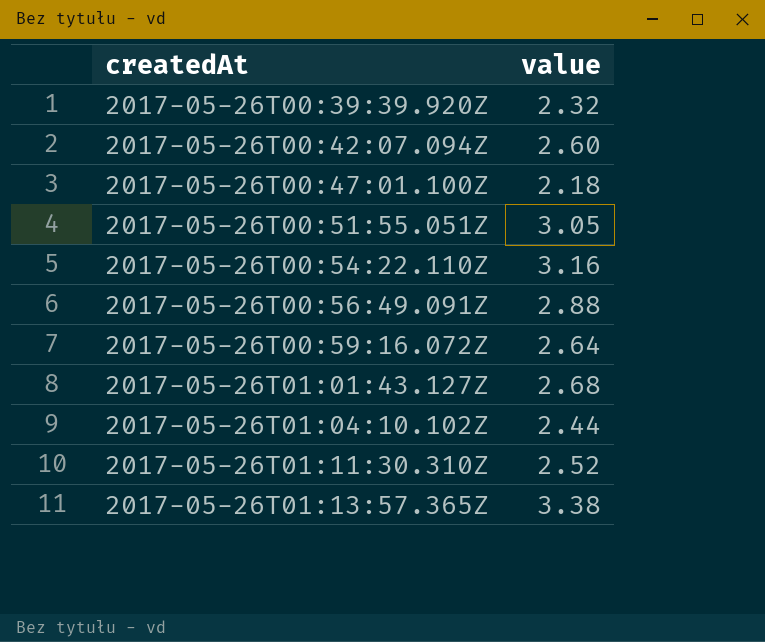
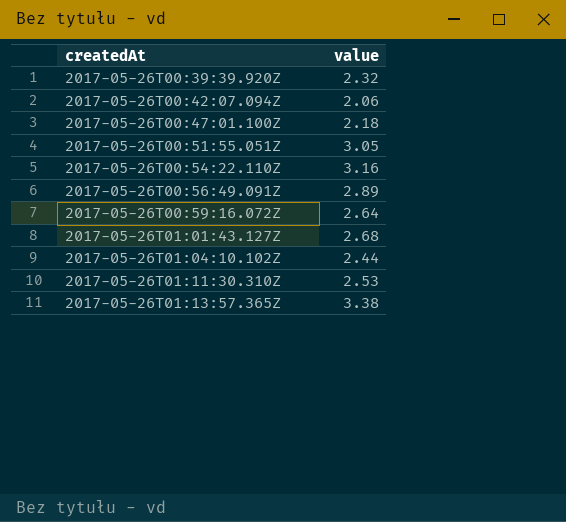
2017-05-26T00:42:07.094Z | value: 2.60 -> 2.06
2017-05-26T00:56:49.091Z | value: 2.88 -> 2.89
2017-05-26T01:11:30.310Z | value: 2.52 -> 2.53

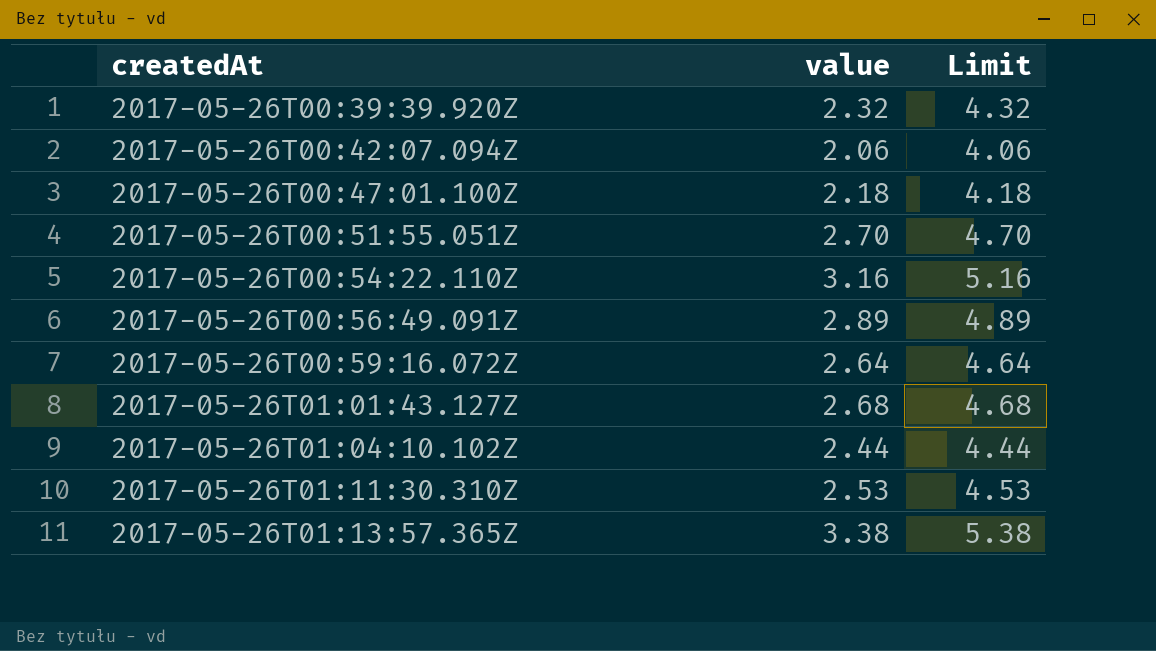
column Limit | formula: none -> [value] + 2
2017-05-26T00:51:55.051Z | value: 3.05 -> 2.70

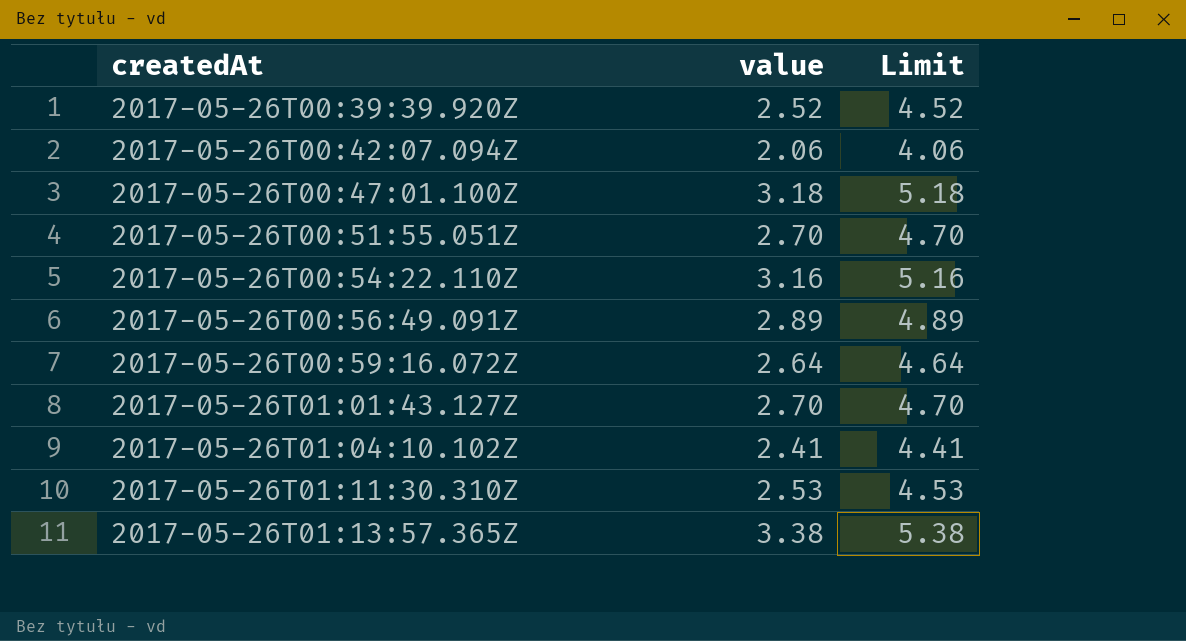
2017-05-26T00:39:39.920Z | value: 2.32 -> 2.52
2017-05-26T00:39:39.920Z | Limit: 4.32 -> 4.52
2017-05-26T00:47:01.100Z | value: 2.18 -> 3.18
2017-05-26T00:47:01.100Z | Limit: 4.18 -> 5.18
2017-05-26T01:01:43.127Z | value: 2.68 -> 2.70
2017-05-26T01:01:43.127Z | Limit: 4.68 -> 4.70
2017-05-26T01:04:10.102Z | value: 2.44 -> 2.41
2017-05-26T01:04:10.102Z | Limit: 4.44 -> 4.41

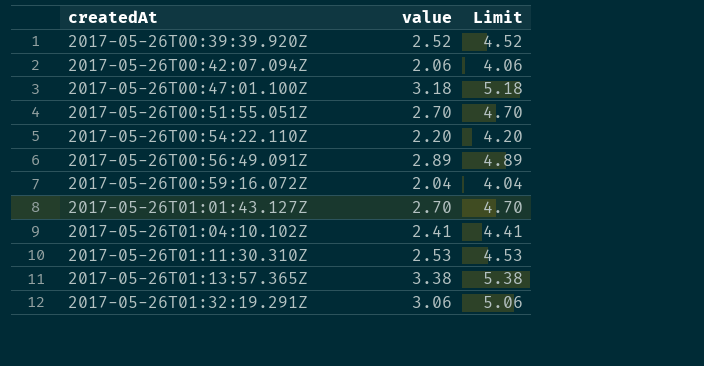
2017-05-26T00:54:22.110Z | value: 3.16 -> 2.20
2017-05-26T00:54:22.110Z | Limit: 5.16 -> 4.20
2017-05-26T00:59:16.072Z | value: 2.64 -> 2.04
2017-05-26T00:59:16.072Z | Limit: 4.64 -> 4.04
row 2017-05-26T01:32:19.291Z: none -> 3.06 | 5.06

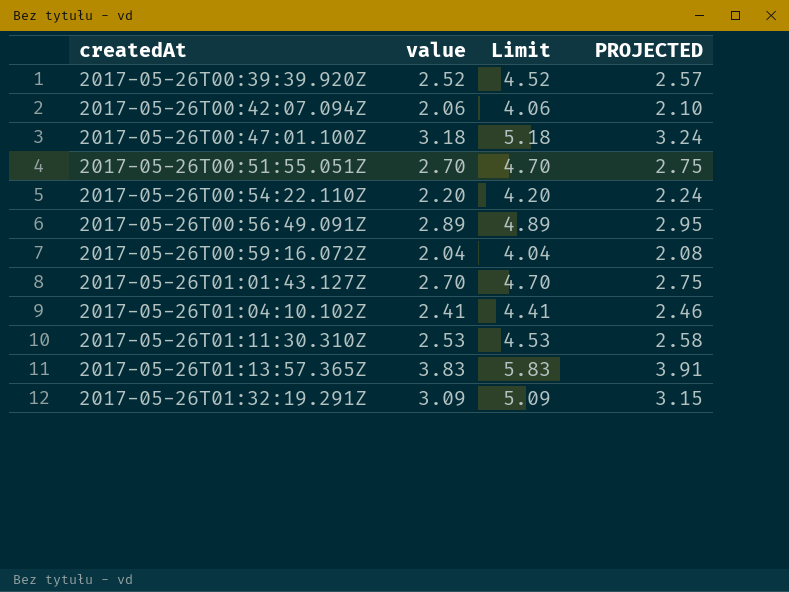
column PROJECTED | formula: none -> [value] * 1.02
2017-05-26T01:13:57.365Z | value: 3.38 -> 3.83
2017-05-26T01:13:57.365Z | Limit: 5.38 -> 5.83
2017-05-26T01:32:19.291Z | value: 3.06 -> 3.09
2017-05-26T01:32:19.291Z | Limit: 5.06 -> 5.09

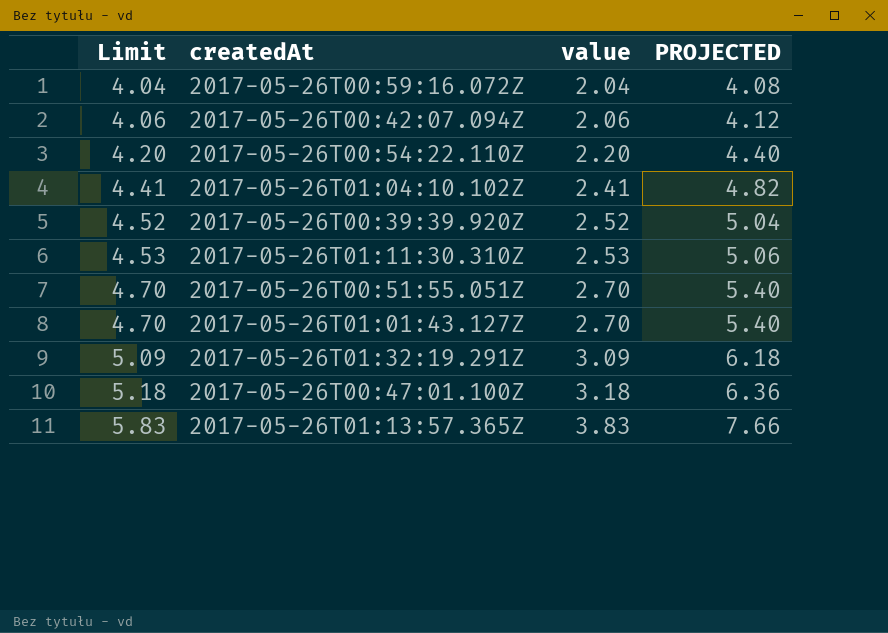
row order: createdAt ascending -> Limit ascending
column Limit | position: 3 -> 1
column PROJECTED | formula: [value] * 1.02 -> [value] * 2
row 2017-05-26T00:56:49.091Z: 2.89 | 4.89 | 2.95 -> none

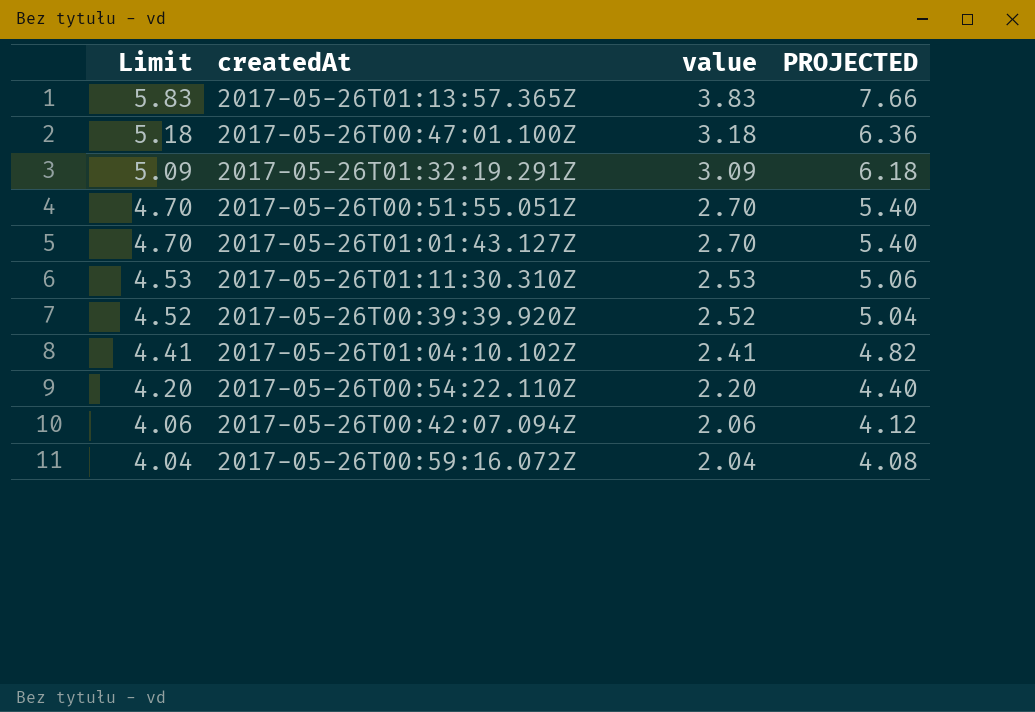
row order: Limit ascending -> Limit descending

